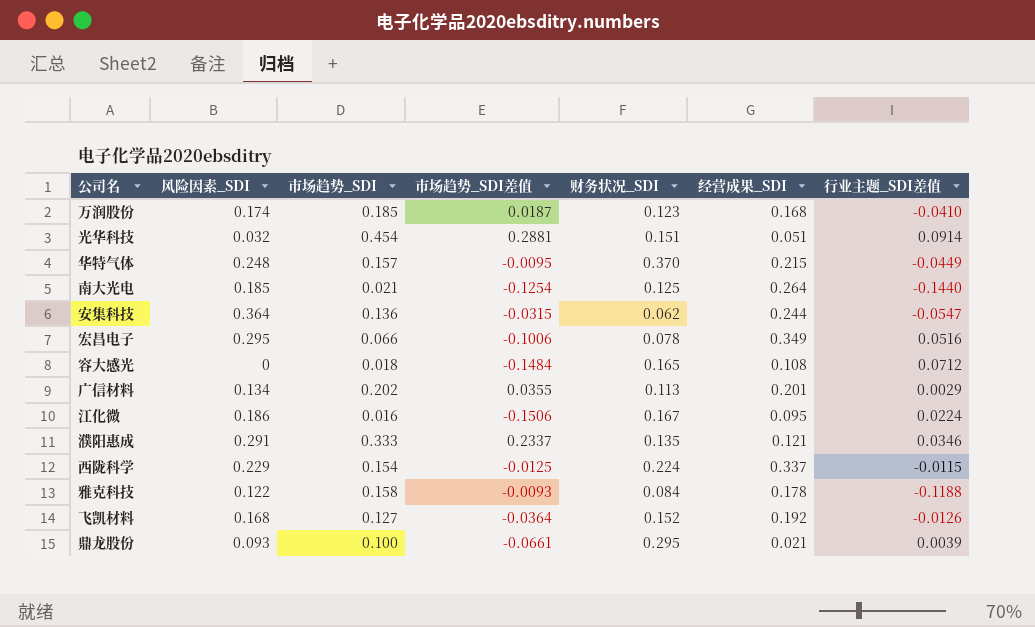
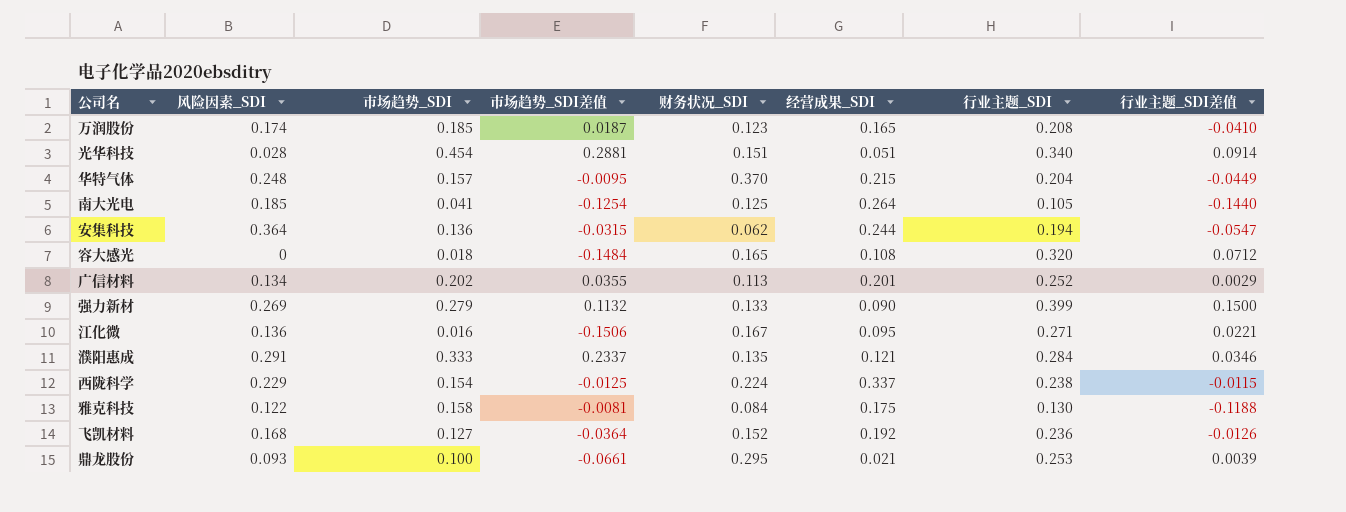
column 行业主题_SDI | position: none -> 7
row 宏昌电子: 0.295 | 0.066 | -0.1006 | 0.078 | 0.349 | 0.0516 -> none
万润股份 | 经营成果_SDI: 0.168 -> 0.165
光华科技 | 风险因素_SDI: 0.032 -> 0.028
南大光电 | 市场趋势_SDI: 0.021 -> 0.041
row 强力新材: none -> 0.269 | 0.279 | 0.1132 | 0.133 | 0.090 | 0.399 | 0.1500
江化微 | 风险因素_SDI: 0.186 -> 0.136
江化微 | 行业主题_SDI差值: 0.0224 -> 0.0221
雅克科技 | 市场趋势_SDI差值: -0.0093 -> -0.0081
雅克科技 | 经营成果_SDI: 0.178 -> 0.175

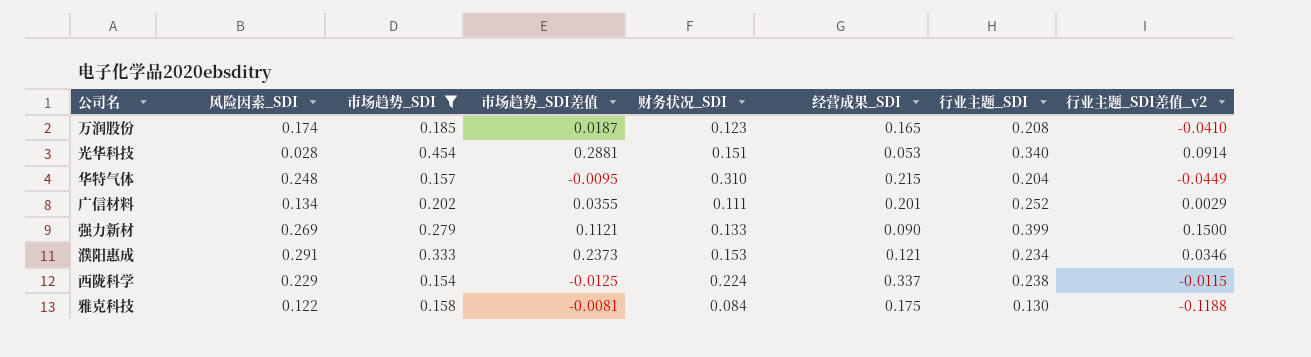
filter: none -> 市场趋势_SDI >= 0.154
column name: 行业主题_SDI差值 -> 行业主题_SDI差值_v2
光华科技 | 经营成果_SDI: 0.051 -> 0.053
华特气体 | 财务状况_SDI: 0.370 -> 0.310
广信材料 | 财务状况_SDI: 0.113 -> 0.111
强力新材 | 市场趋势_SDI差值: 0.1132 -> 0.1121
濮阳惠成 | 市场趋势_SDI差值: 0.2337 -> 0.2373
濮阳惠成 | 财务状况_SDI: 0.135 -> 0.153
濮阳惠成 | 行业主题_SDI: 0.284 -> 0.234

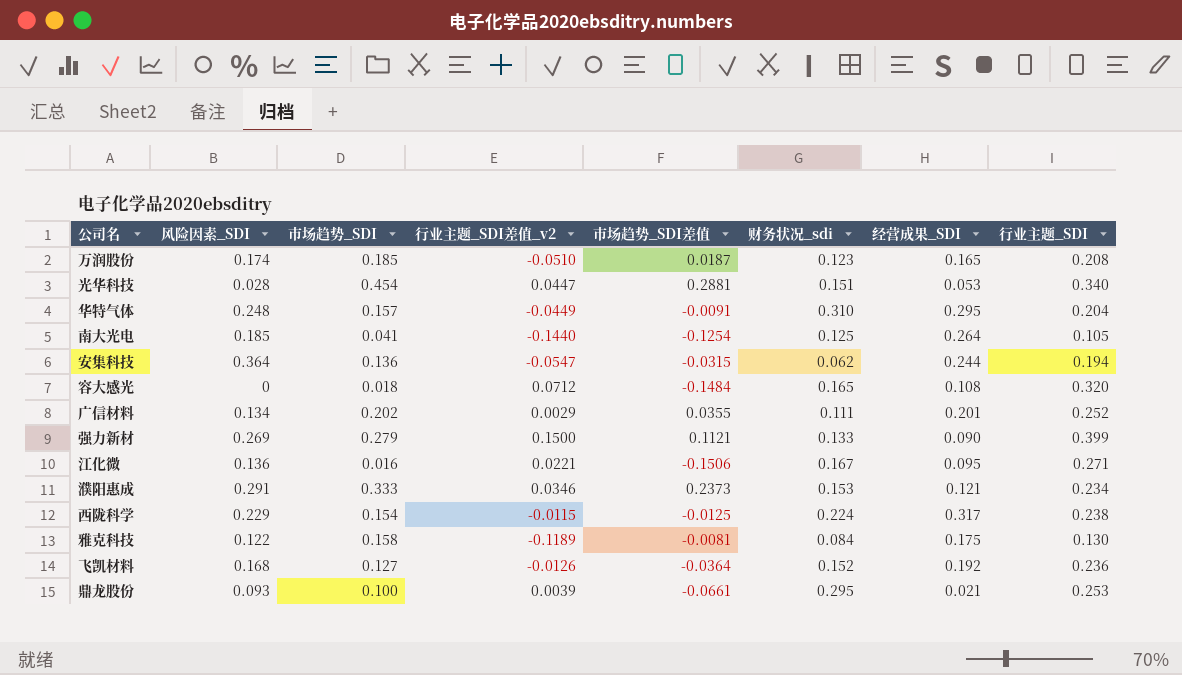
filter: 市场趋势_SDI >= 0.154 -> none
column 行业主题_SDI差值_v2 | position: 8 -> 4
column name: 财务状况_SDI -> 财务状况_sdi
万润股份 | 行业主题_SDI差值_v2: -0.0410 -> -0.0510
光华科技 | 行业主题_SDI差值_v2: 0.0914 -> 0.0447
华特气体 | 市场趋势_SDI差值: -0.0095 -> -0.0091
华特气体 | 经营成果_SDI: 0.215 -> 0.295
西陇科学 | 经营成果_SDI: 0.337 -> 0.317
雅克科技 | 行业主题_SDI差值_v2: -0.1188 -> -0.1189

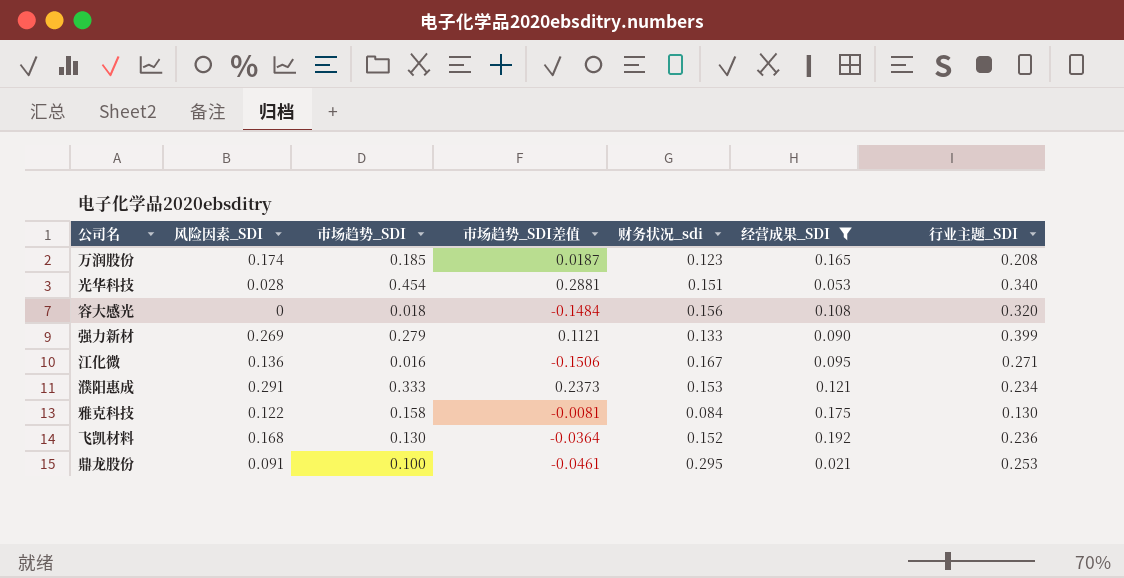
filter: none -> 经营成果_SDI <= 0.192
column 行业主题_SDI差值_v2 | position: 4 -> none
容大感光 | 财务状况_sdi: 0.165 -> 0.156
飞凯材料 | 市场趋势_SDI: 0.127 -> 0.130
鼎龙股份 | 风险因素_SDI: 0.093 -> 0.091
鼎龙股份 | 市场趋势_SDI差值: -0.0661 -> -0.0461

